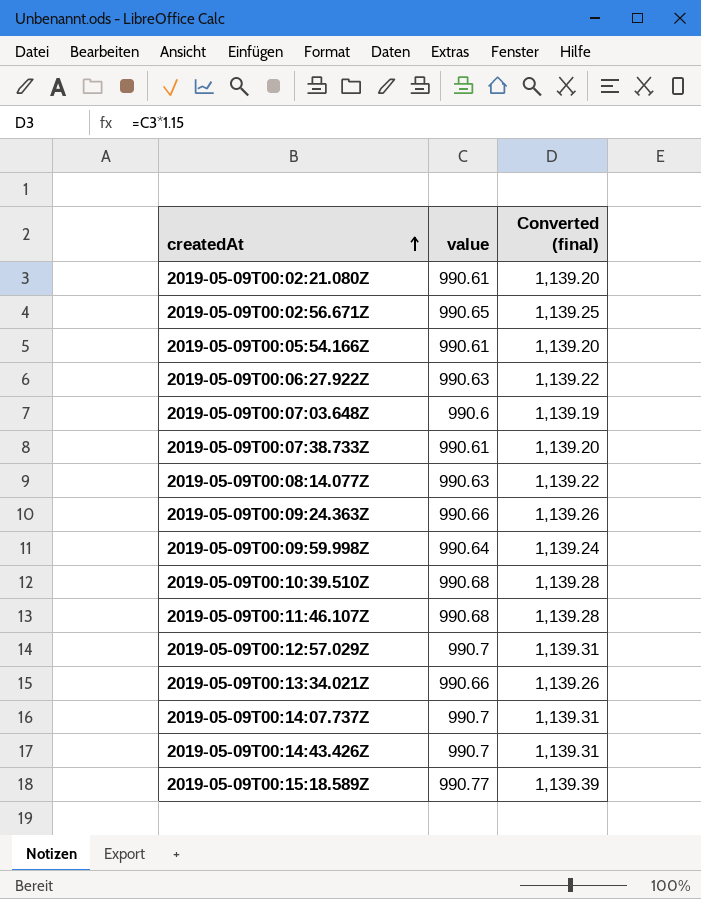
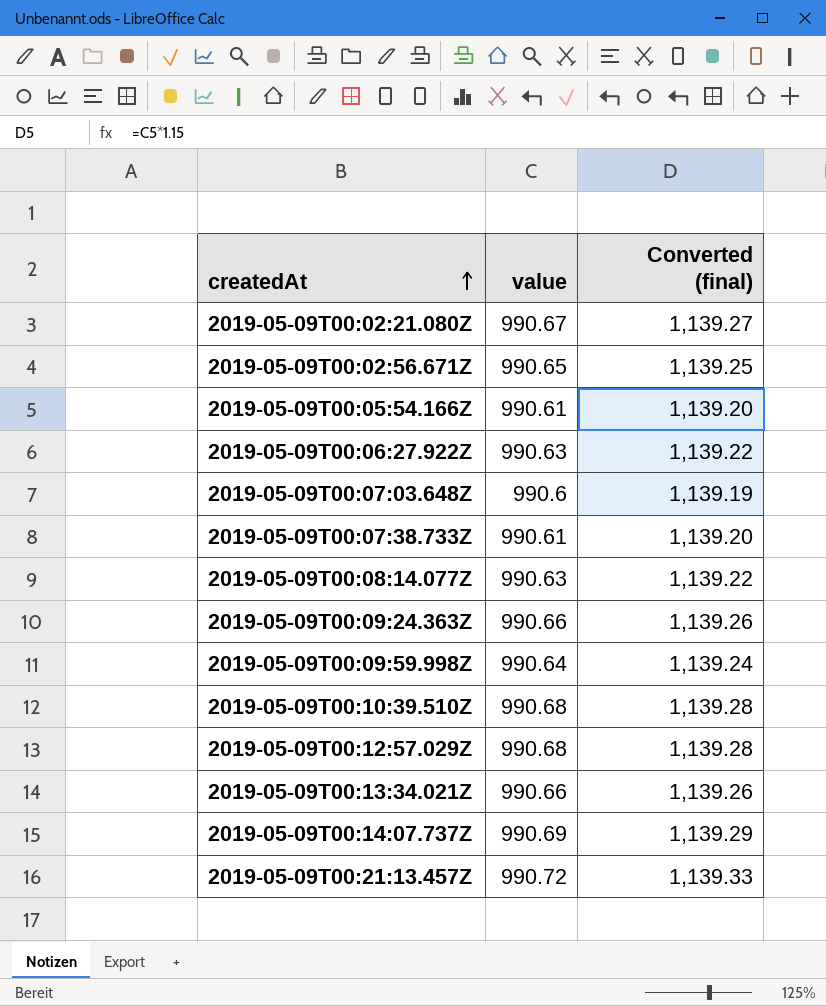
row 2019-05-09T00:11:46.107Z: 990.68 | 1,139.28 -> none
row 2019-05-09T00:14:43.426Z: 990.7 | 1,139.31 -> none
row 2019-05-09T00:15:18.589Z: 990.77 | 1,139.39 -> none
2019-05-09T00:02:21.080Z | value: 990.61 -> 990.67
2019-05-09T00:02:21.080Z | Converted (final): 1,139.20 -> 1,139.27
2019-05-09T00:12:57.029Z | value: 990.7 -> 990.68
2019-05-09T00:12:57.029Z | Converted (final): 1,139.31 -> 1,139.28
2019-05-09T00:14:07.737Z | value: 990.7 -> 990.69
2019-05-09T00:14:07.737Z | Converted (final): 1,139.31 -> 1,139.29
row 2019-05-09T00:21:13.457Z: none -> 990.72 | 1,139.33

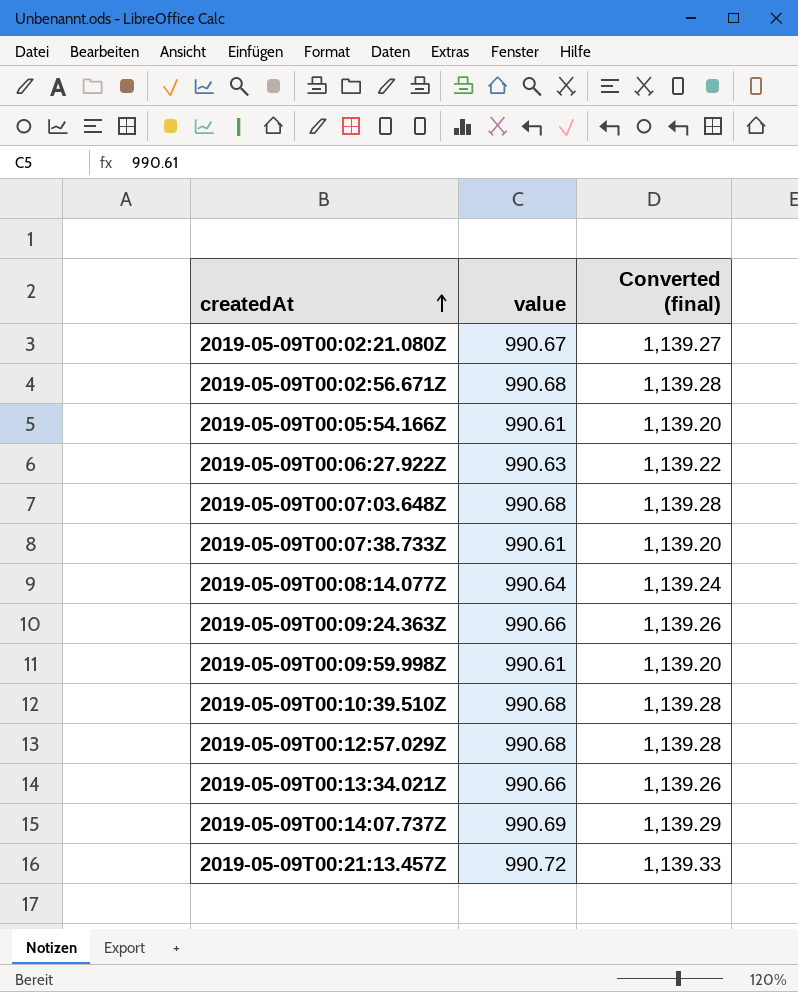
2019-05-09T00:02:56.671Z | value: 990.65 -> 990.68
2019-05-09T00:02:56.671Z | Converted (final): 1,139.25 -> 1,139.28
2019-05-09T00:07:03.648Z | value: 990.6 -> 990.68
2019-05-09T00:07:03.648Z | Converted (final): 1,139.19 -> 1,139.28
2019-05-09T00:08:14.077Z | value: 990.63 -> 990.64
2019-05-09T00:08:14.077Z | Converted (final): 1,139.22 -> 1,139.24
2019-05-09T00:09:59.998Z | value: 990.64 -> 990.61
2019-05-09T00:09:59.998Z | Converted (final): 1,139.24 -> 1,139.20

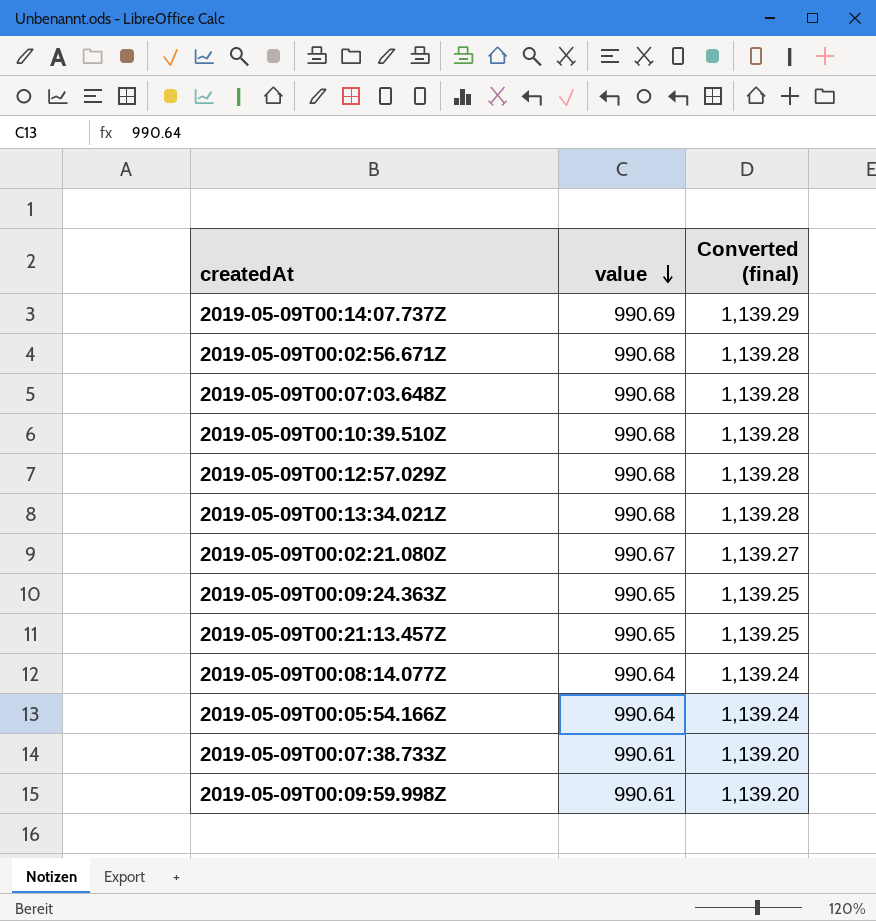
row order: createdAt ascending -> value descending
row 2019-05-09T00:06:27.922Z: 990.63 | 1,139.22 -> none
2019-05-09T00:13:34.021Z | value: 990.66 -> 990.68
2019-05-09T00:13:34.021Z | Converted (final): 1,139.26 -> 1,139.28
2019-05-09T00:09:24.363Z | value: 990.66 -> 990.65
2019-05-09T00:09:24.363Z | Converted (final): 1,139.26 -> 1,139.25
2019-05-09T00:21:13.457Z | value: 990.72 -> 990.65
2019-05-09T00:21:13.457Z | Converted (final): 1,139.33 -> 1,139.25
2019-05-09T00:05:54.166Z | value: 990.61 -> 990.64
2019-05-09T00:05:54.166Z | Converted (final): 1,139.20 -> 1,139.24

